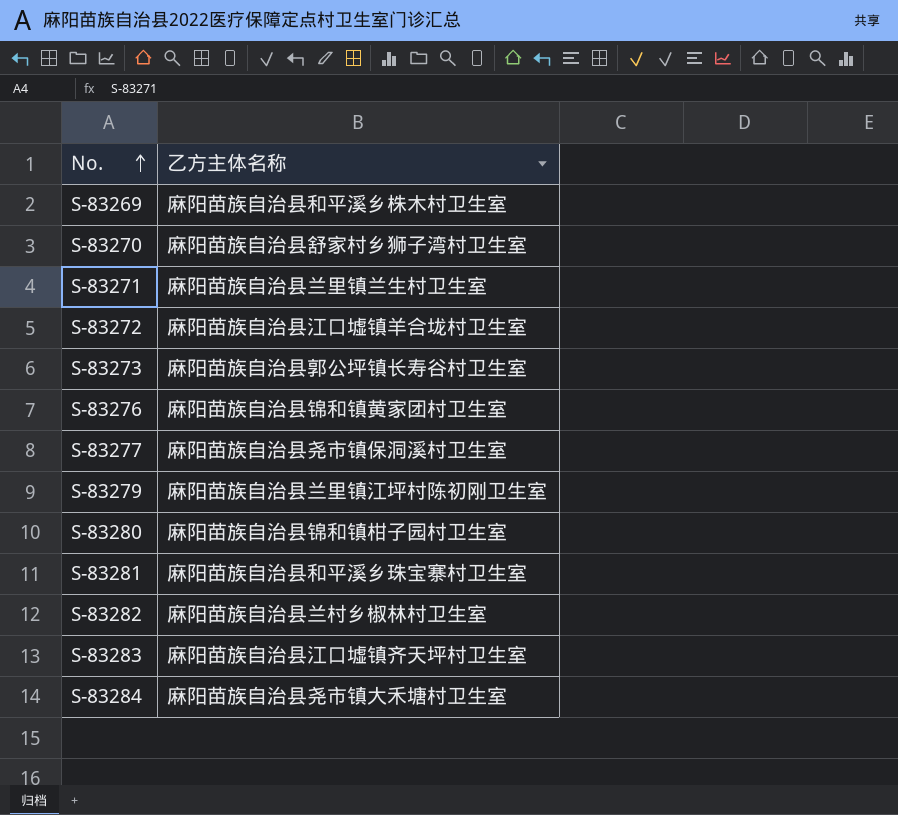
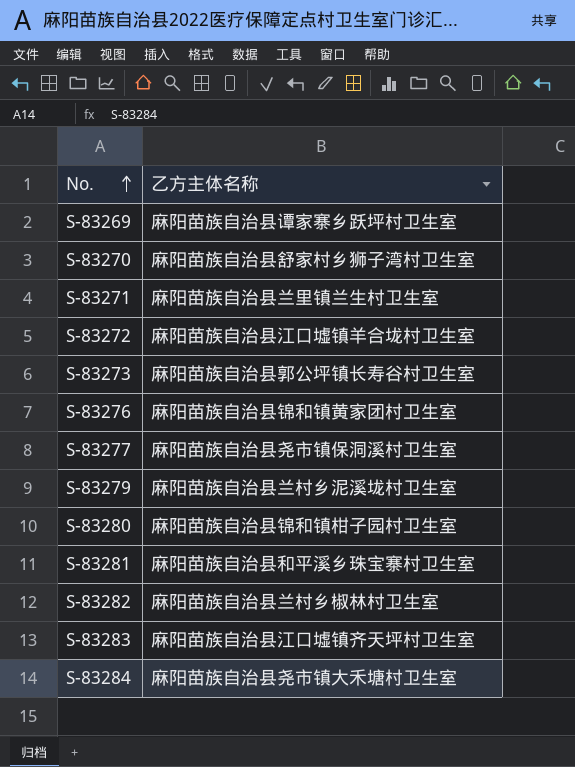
S-83269 | 乙方主体名称: 麻阳苗族自治县和平溪乡株木村卫生室 -> 麻阳苗族自治县谭家寨乡跃坪村卫生室
S-83279 | 乙方主体名称: 麻阳苗族自治县兰里镇江坪村陈初刚卫生室 -> 麻阳苗族自治县兰村乡泥溪垅村卫生室

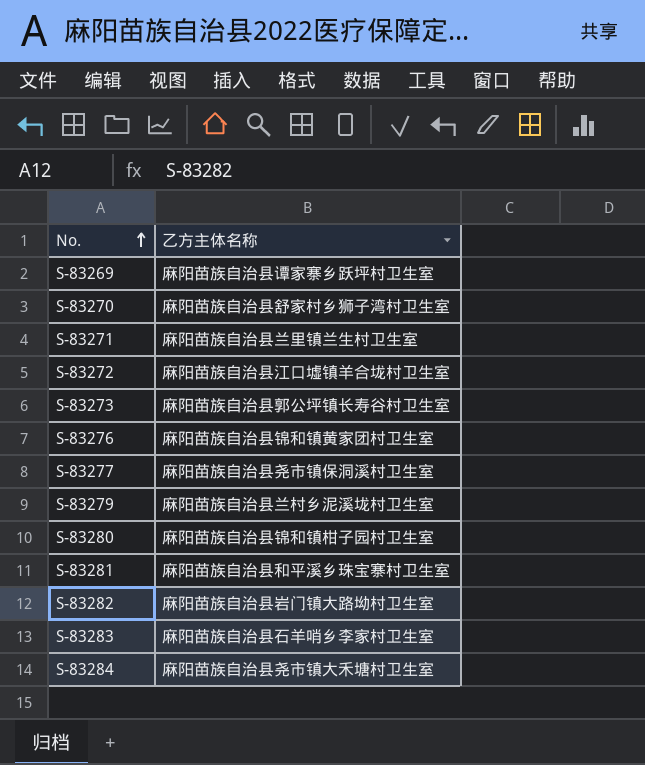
S-83282 | 乙方主体名称: 麻阳苗族自治县兰村乡椒林村卫生室 -> 麻阳苗族自治县岩门镇大路坳村卫生室
S-83283 | 乙方主体名称: 麻阳苗族自治县江口墟镇齐天坪村卫生室 -> 麻阳苗族自治县石羊哨乡李家村卫生室

